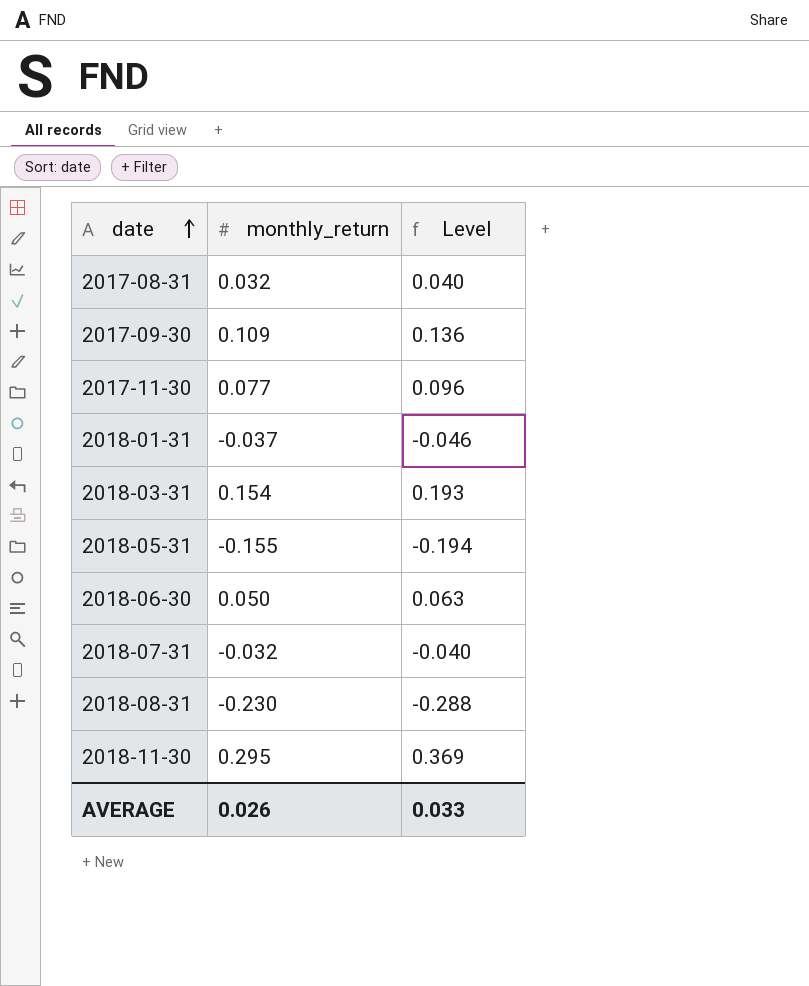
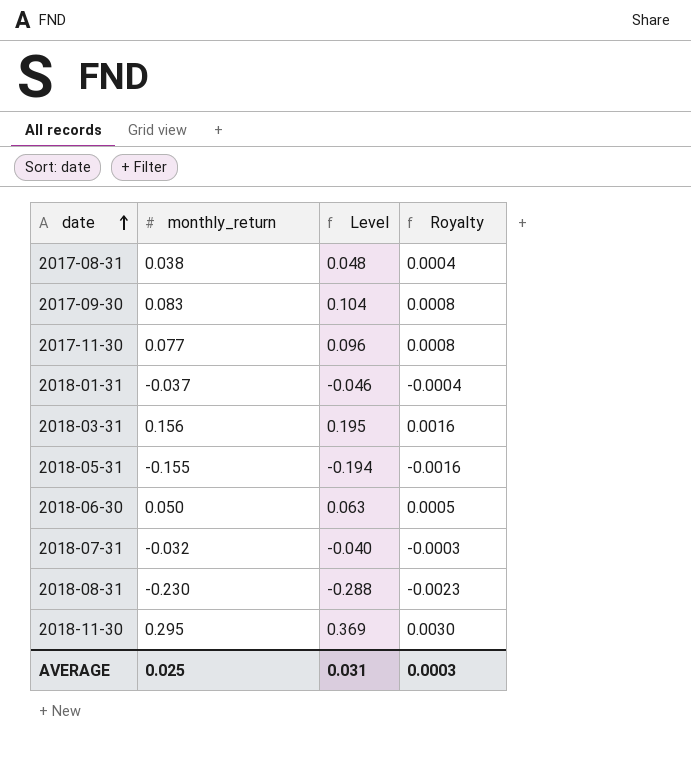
column Royalty | formula: none -> [monthly_return] * 0.01
2017-08-31 | monthly_return: 0.032 -> 0.038
2017-08-31 | Level: 0.040 -> 0.048
2017-09-30 | monthly_return: 0.109 -> 0.083
2017-09-30 | Level: 0.136 -> 0.104
2018-03-31 | monthly_return: 0.154 -> 0.156
2018-03-31 | Level: 0.193 -> 0.195
AVERAGE | monthly_return: 0.026 -> 0.025
AVERAGE | Level: 0.033 -> 0.031

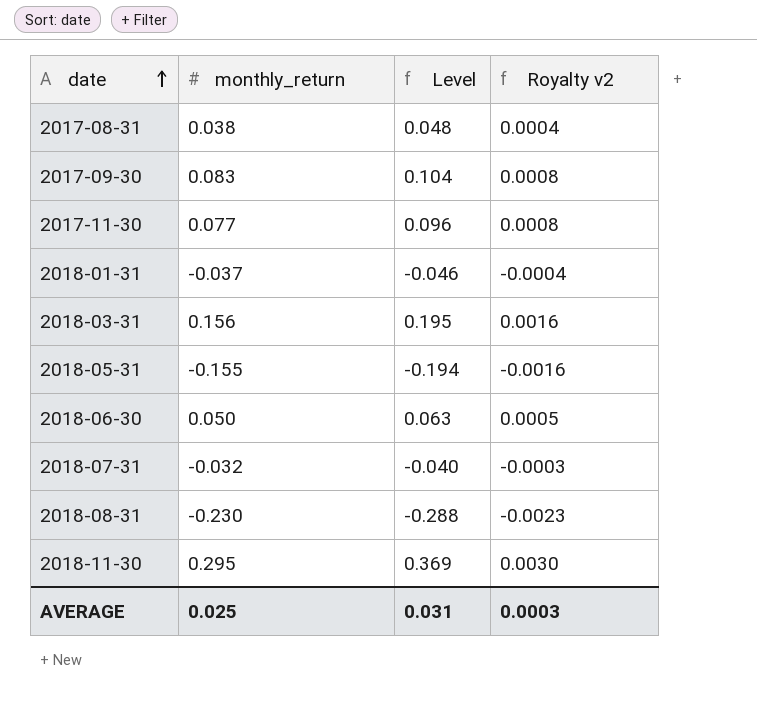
column name: Royalty -> Royalty v2

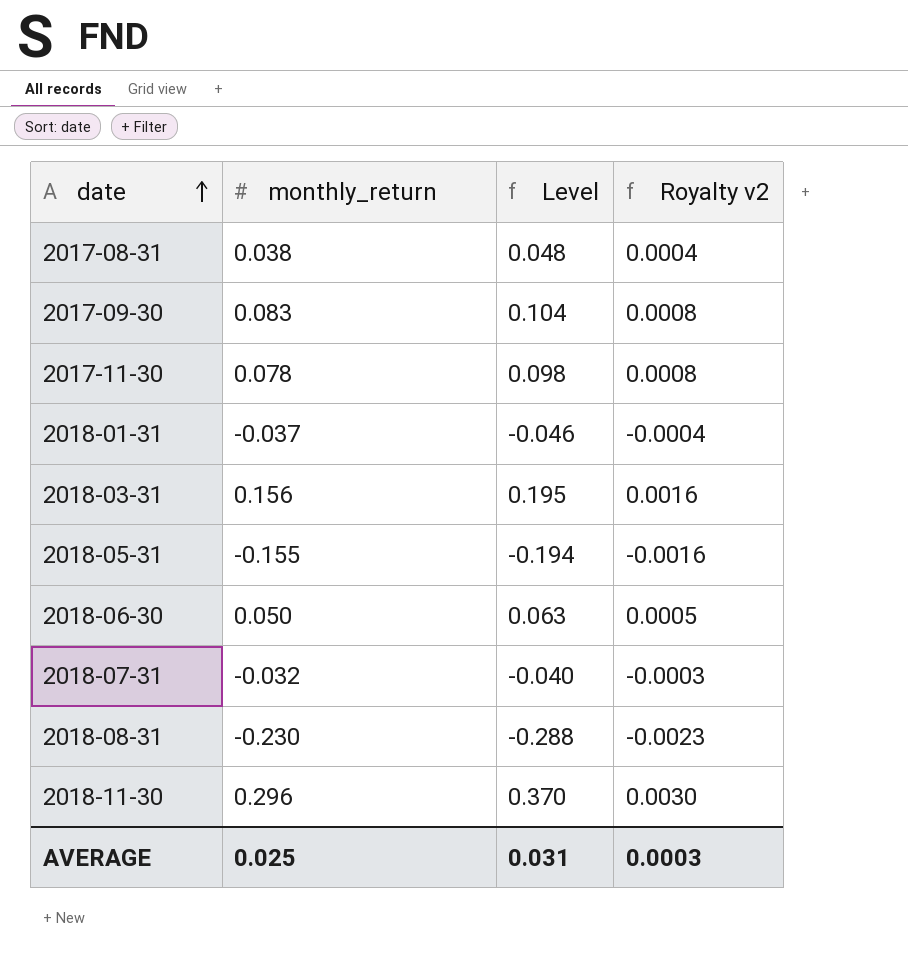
2017-11-30 | monthly_return: 0.077 -> 0.078
2017-11-30 | Level: 0.096 -> 0.098
2018-11-30 | monthly_return: 0.295 -> 0.296
2018-11-30 | Level: 0.369 -> 0.370

